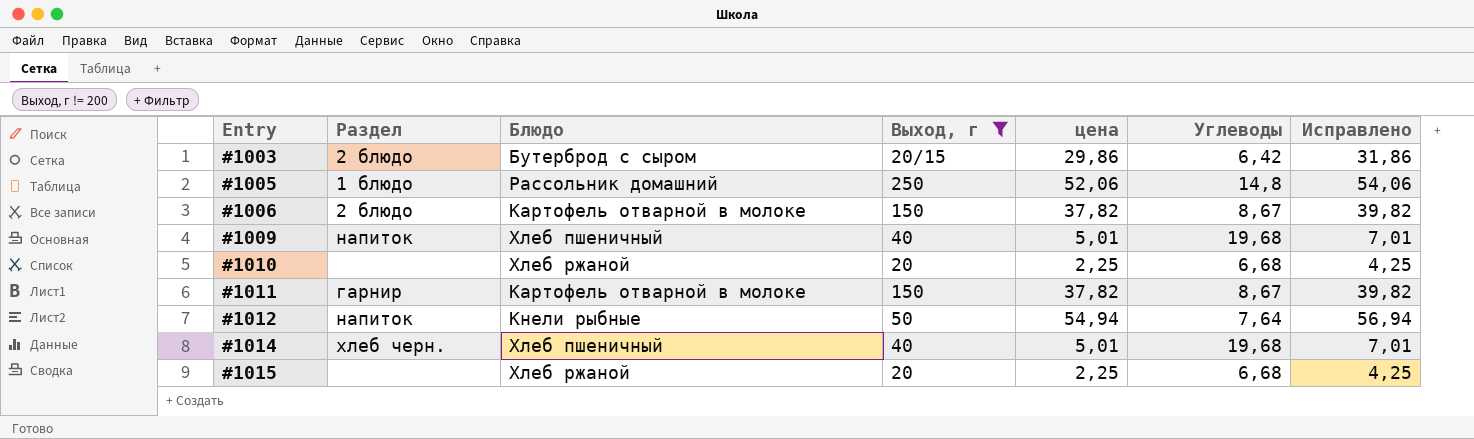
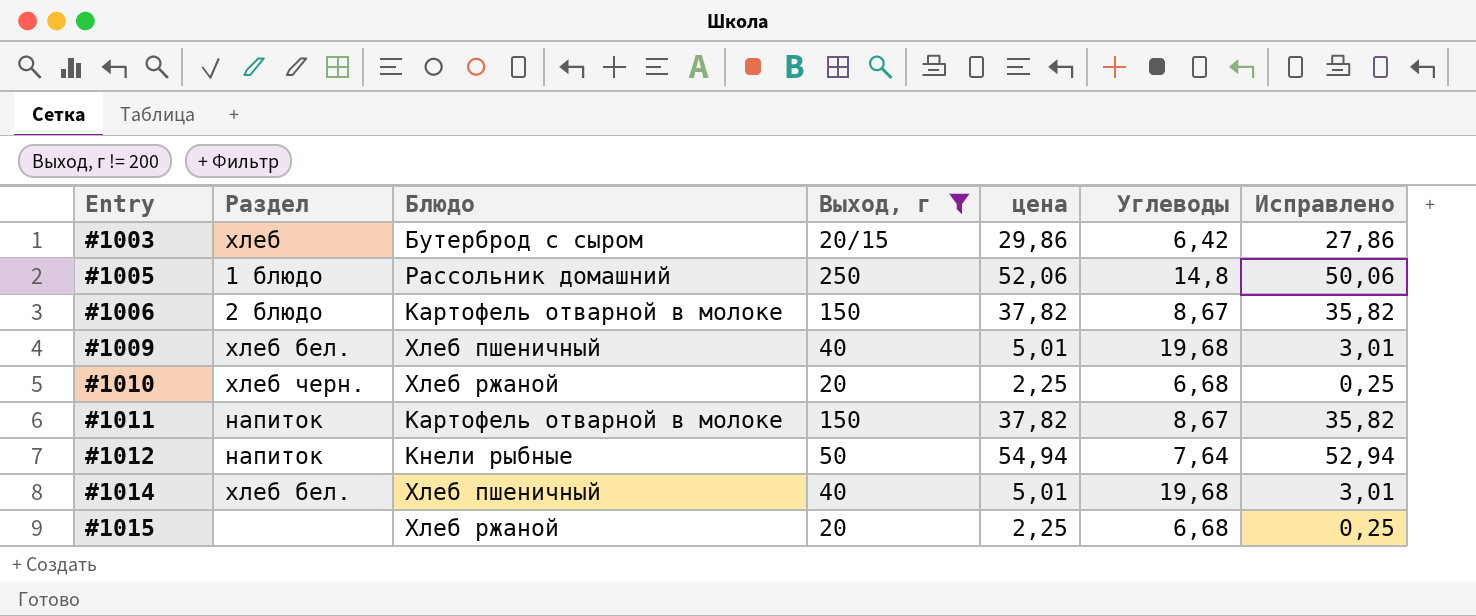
column Исправлено | formula: [цена] + 2 -> [цена] - 2
#1003 | Раздел: 2 блюдо -> хлеб
#1009 | Раздел: напиток -> хлеб бел.
#1010 | Раздел: none -> хлеб черн.
#1011 | Раздел: гарнир -> напиток
#1014 | Раздел: хлеб черн. -> хлеб бел.

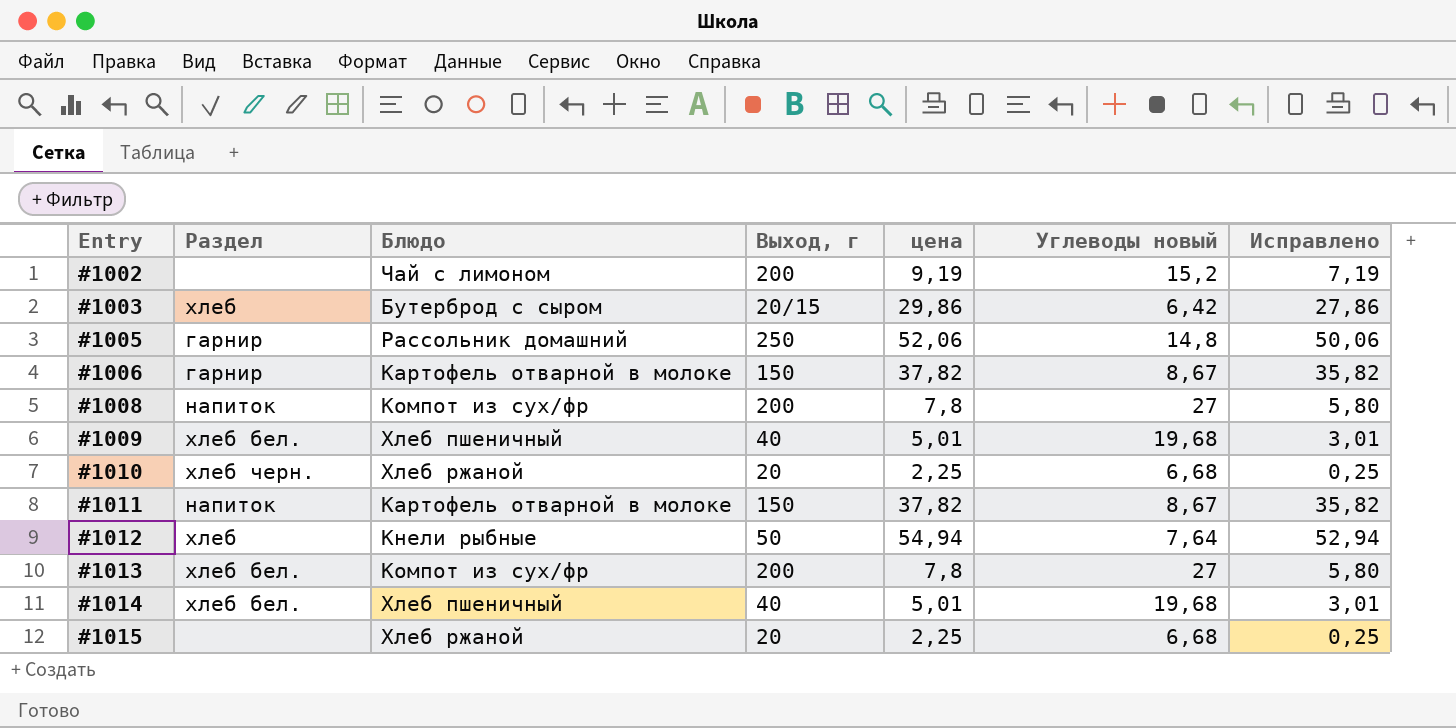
filter: Выход, г != 200 -> none
column name: Углеводы -> Углеводы новый
#1005 | Раздел: 1 блюдо -> гарнир
#1006 | Раздел: 2 блюдо -> гарнир
#1012 | Раздел: напиток -> хлеб

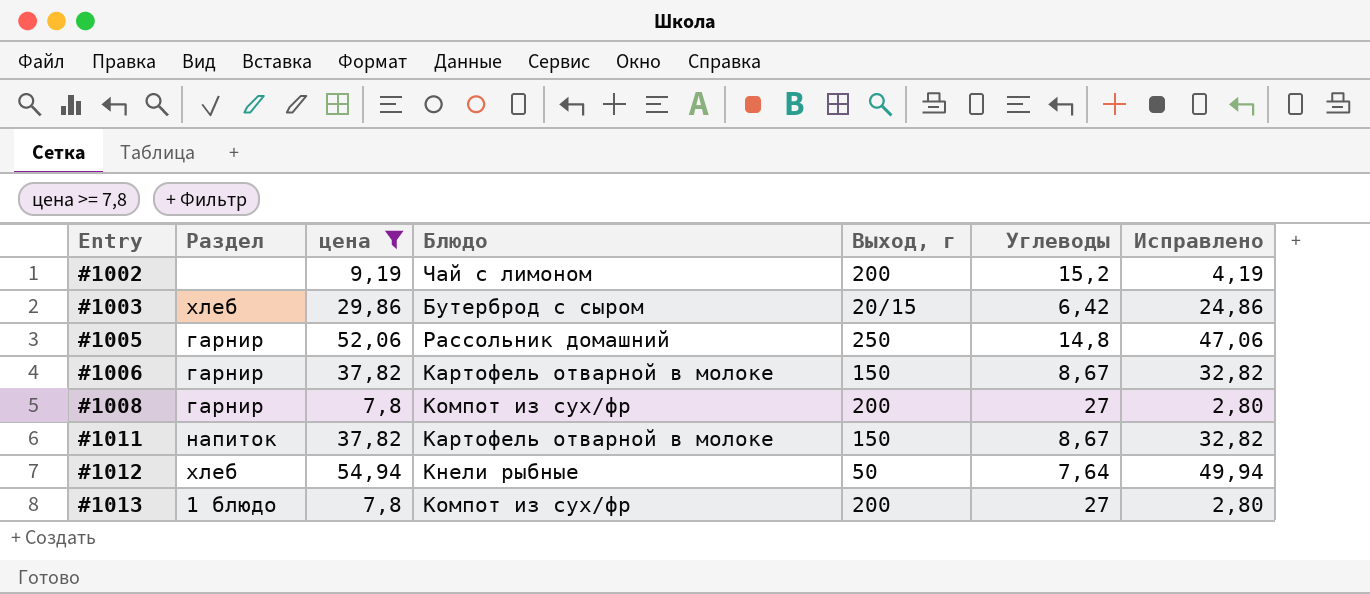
filter: none -> цена >= 7,8
column цена | position: 5 -> 3
column name: Углеводы новый -> Углеводы
column Исправлено | formula: [цена] - 2 -> [цена] - 5
#1008 | Раздел: напиток -> гарнир
#1013 | Раздел: хлеб бел. -> 1 блюдо

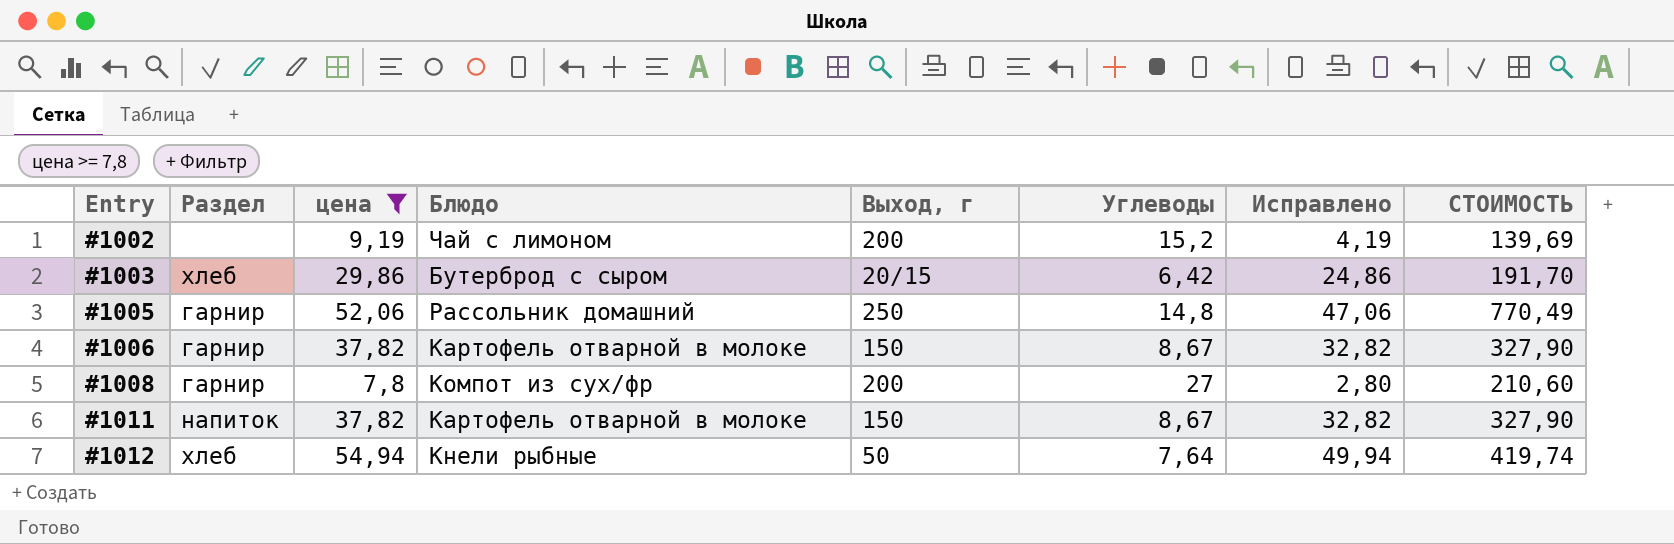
column СТОИМОСТЬ | formula: none -> [цена] * [Углеводы]
row #1013: 1 блюдо | 7,8 | Компот из сух/фр | 200 | 27 | 2,80 -> none

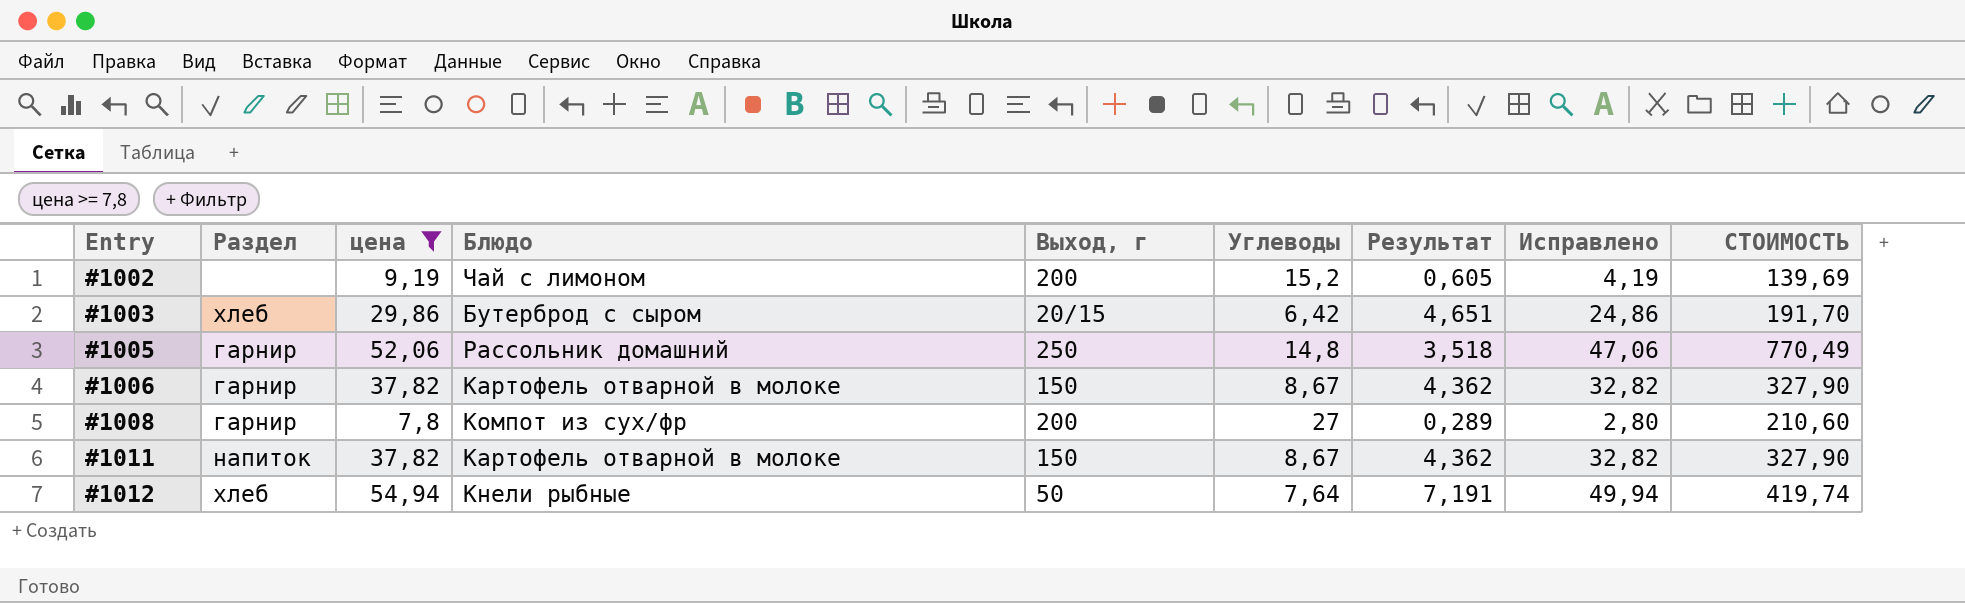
column Результат | formula: none -> [цена] / [Углеводы]

